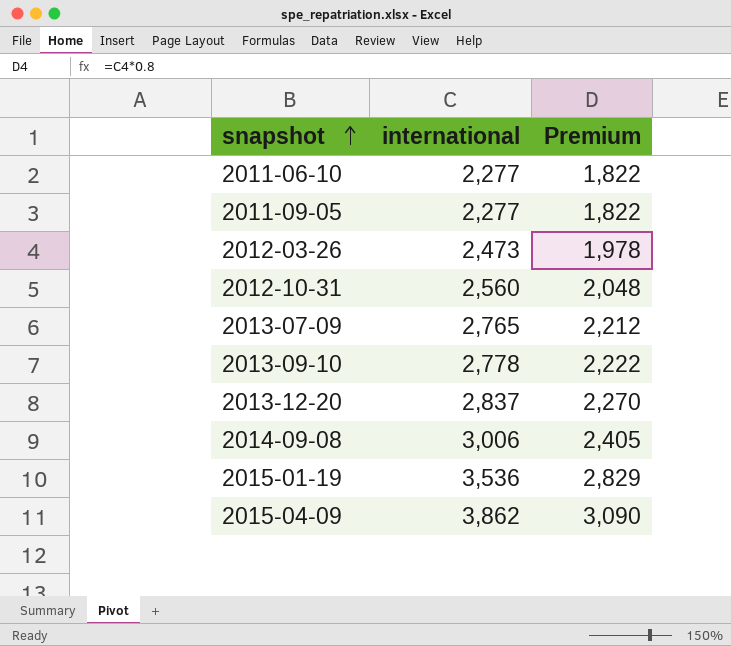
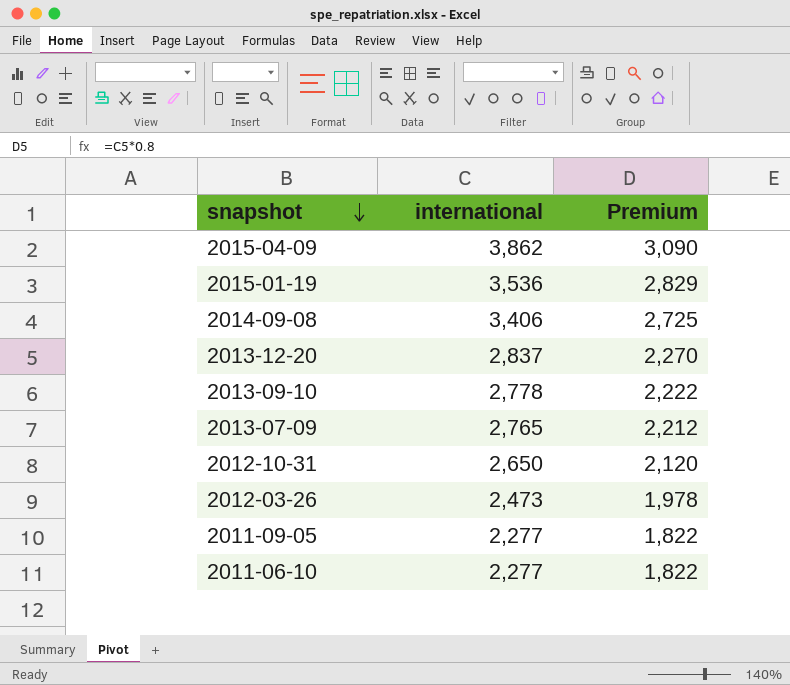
row order: snapshot ascending -> snapshot descending
2014-09-08 | international: 3,006 -> 3,406
2014-09-08 | Premium: 2,405 -> 2,725
2012-10-31 | international: 2,560 -> 2,650
2012-10-31 | Premium: 2,048 -> 2,120

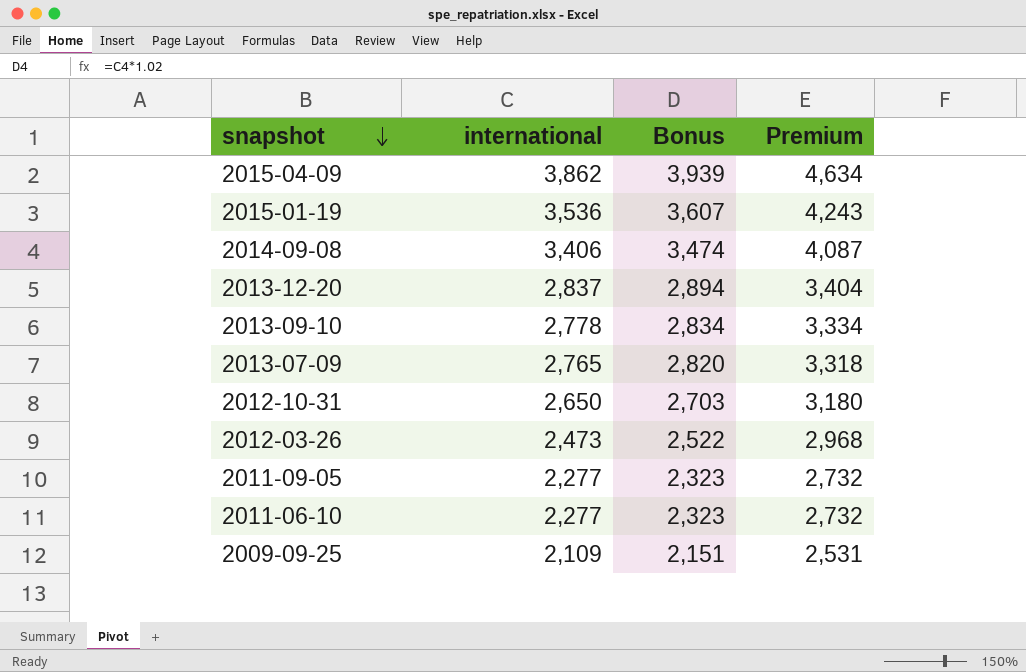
column Bonus | formula: none -> [international] * 1.02
column Premium | formula: [international] * 0.8 -> [international] * 1.2
row 2009-09-25: none -> 2,109 | 2,151 | 2,531

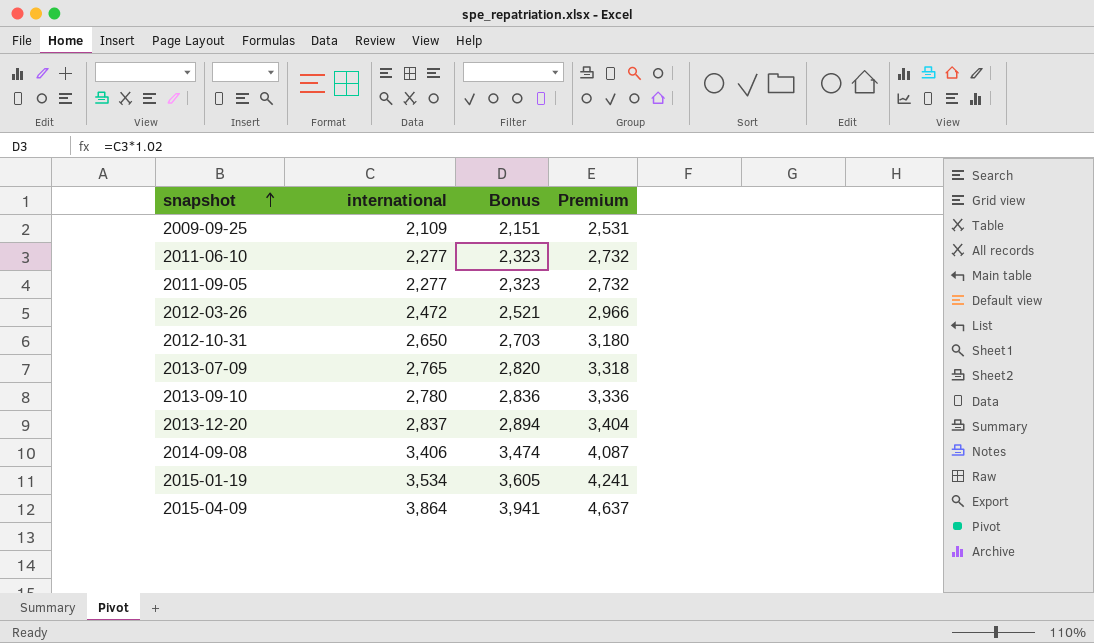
row order: snapshot descending -> snapshot ascending
2012-03-26 | international: 2,473 -> 2,472
2012-03-26 | Bonus: 2,522 -> 2,521
2012-03-26 | Premium: 2,968 -> 2,966
2013-09-10 | international: 2,778 -> 2,780
2013-09-10 | Bonus: 2,834 -> 2,836
2013-09-10 | Premium: 3,334 -> 3,336
2015-01-19 | international: 3,536 -> 3,534
2015-01-19 | Bonus: 3,607 -> 3,605
2015-01-19 | Premium: 4,243 -> 4,241
2015-04-09 | international: 3,862 -> 3,864
2015-04-09 | Bonus: 3,939 -> 3,941
2015-04-09 | Premium: 4,634 -> 4,637

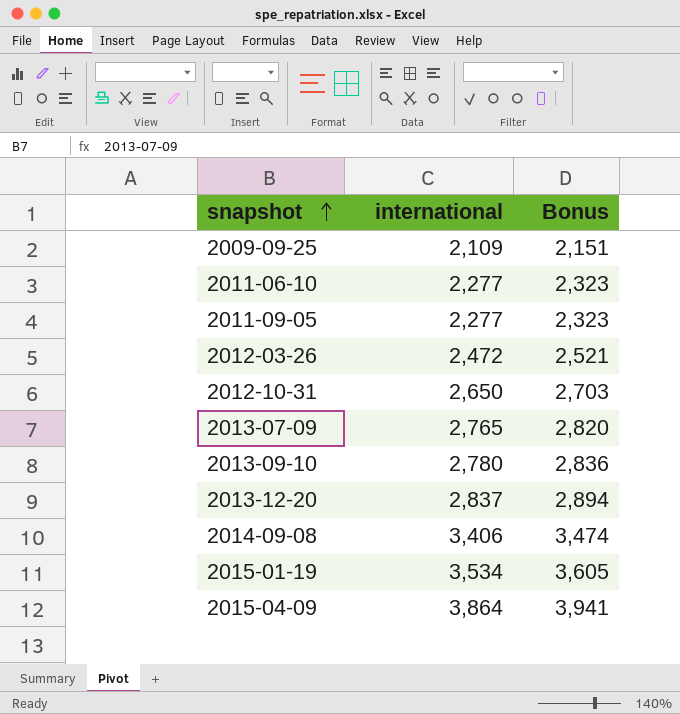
column Premium | formula: [international] * 1.2 -> none

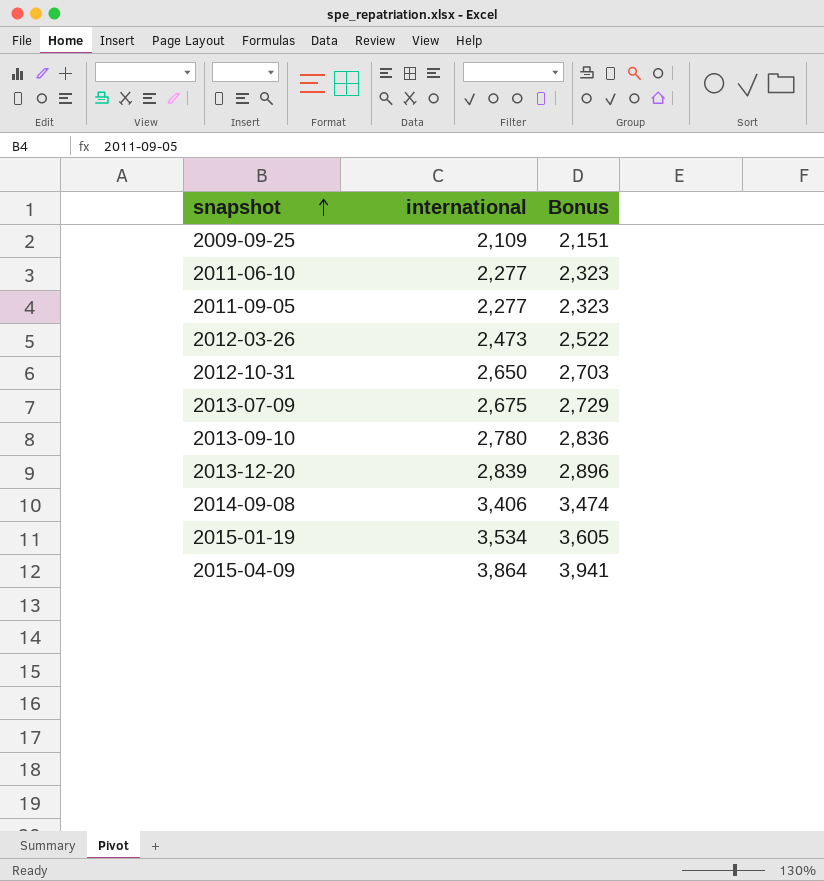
2012-03-26 | international: 2,472 -> 2,473
2012-03-26 | Bonus: 2,521 -> 2,522
2013-07-09 | international: 2,765 -> 2,675
2013-07-09 | Bonus: 2,820 -> 2,729
2013-12-20 | international: 2,837 -> 2,839
2013-12-20 | Bonus: 2,894 -> 2,896

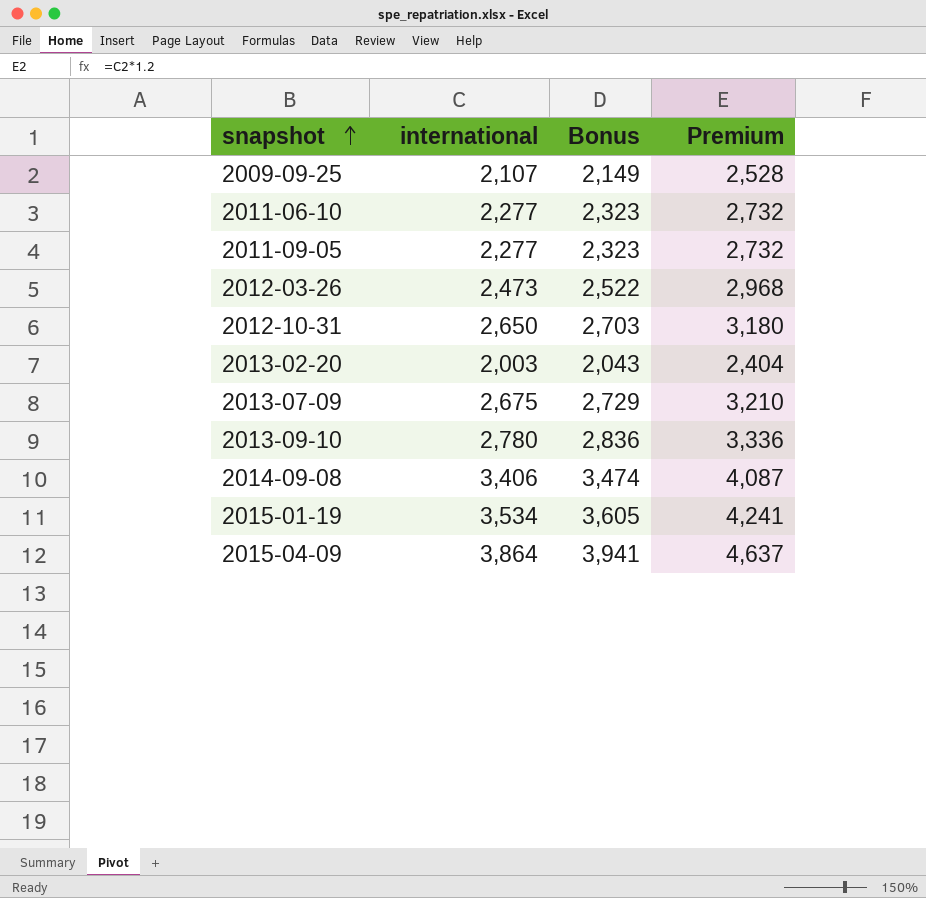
column Premium | formula: none -> [international] * 1.2
row 2013-12-20: 2,839 | 2,896 -> none
2009-09-25 | international: 2,109 -> 2,107
2009-09-25 | Bonus: 2,151 -> 2,149
row 2013-02-20: none -> 2,003 | 2,043 | 2,404

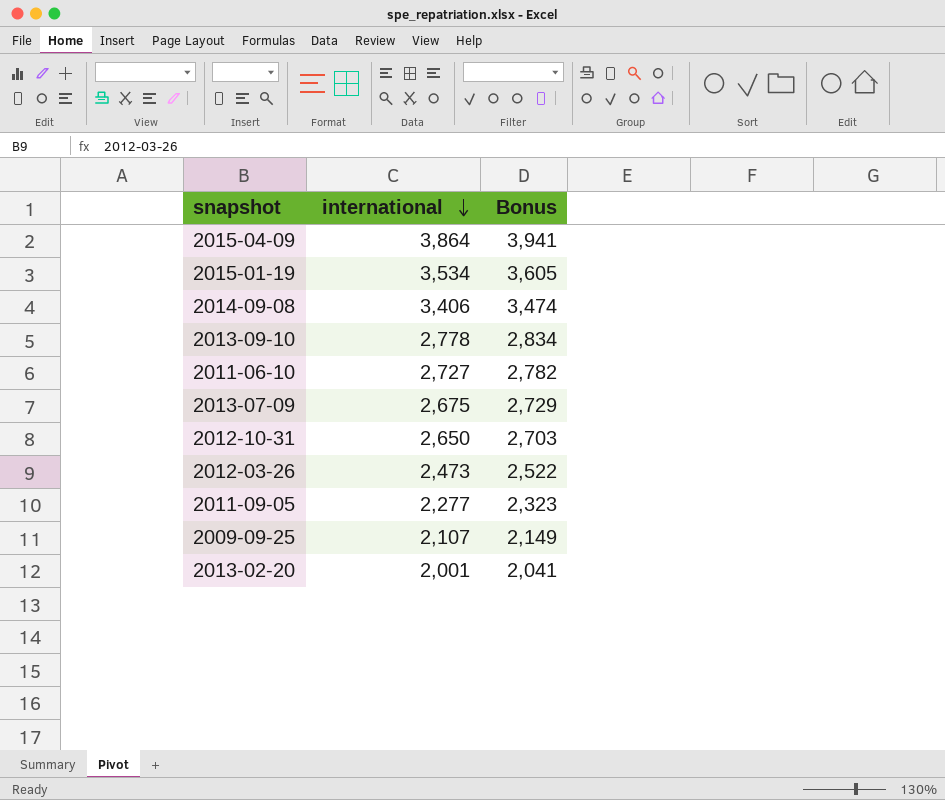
row order: snapshot ascending -> international descending
column Premium | formula: [international] * 1.2 -> none
2013-09-10 | international: 2,780 -> 2,778
2013-09-10 | Bonus: 2,836 -> 2,834
2011-06-10 | international: 2,277 -> 2,727
2011-06-10 | Bonus: 2,323 -> 2,782
2013-02-20 | international: 2,003 -> 2,001
2013-02-20 | Bonus: 2,043 -> 2,041

